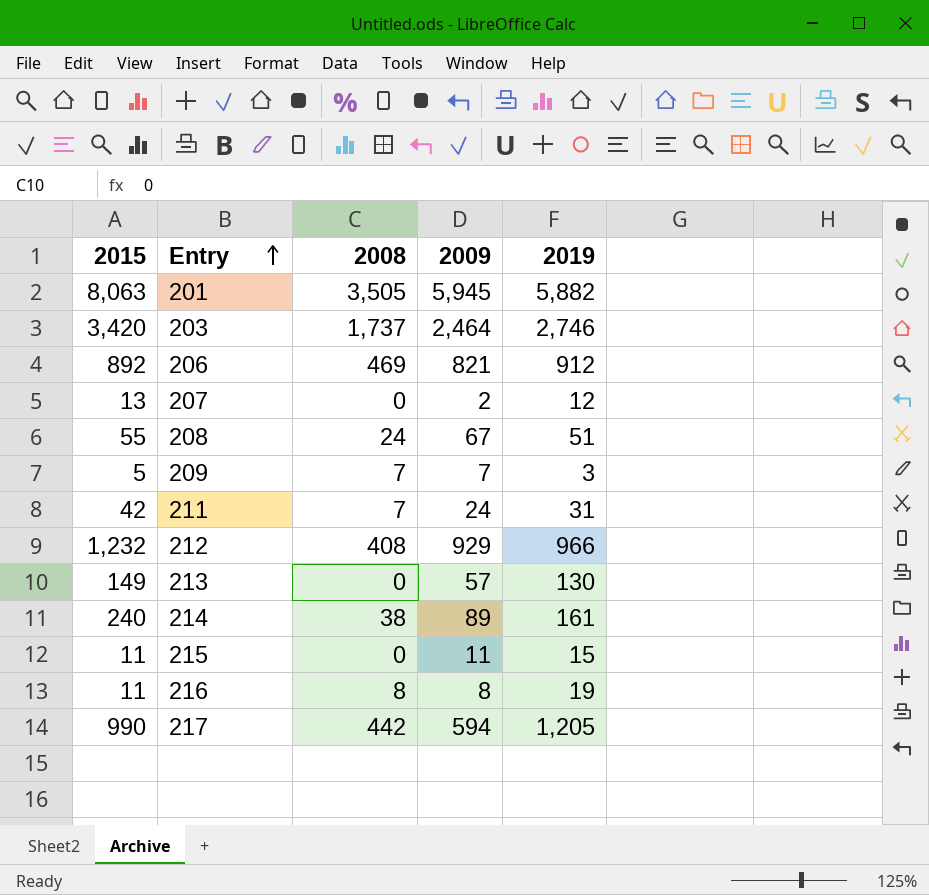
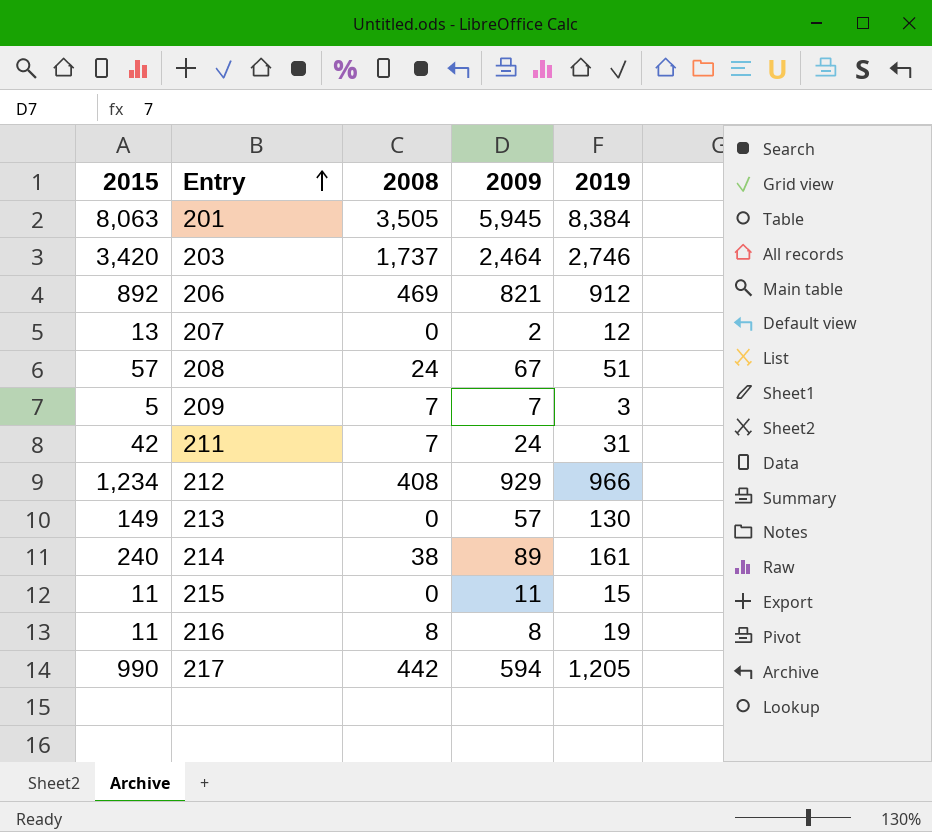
201 | 2019: 5,882 -> 8,384
208 | 2015: 55 -> 57
212 | 2015: 1,232 -> 1,234

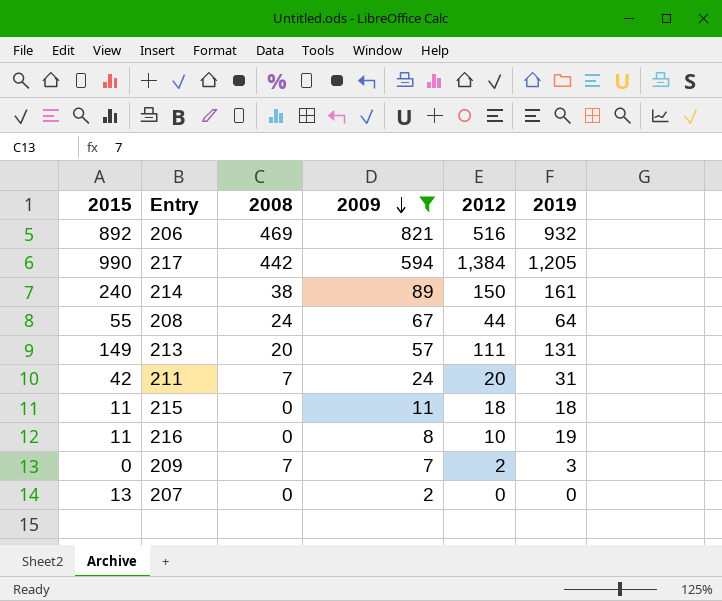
filter: none -> 2009 <= 821
row order: Entry ascending -> 2009 descending
column 2012 | position: none -> 5
206 | 2019: 912 -> 932
208 | 2015: 57 -> 55
208 | 2019: 51 -> 64
213 | 2008: 0 -> 20
213 | 2019: 130 -> 131
215 | 2019: 15 -> 18
216 | 2008: 8 -> 0
209 | 2015: 5 -> 0
207 | 2019: 12 -> 0

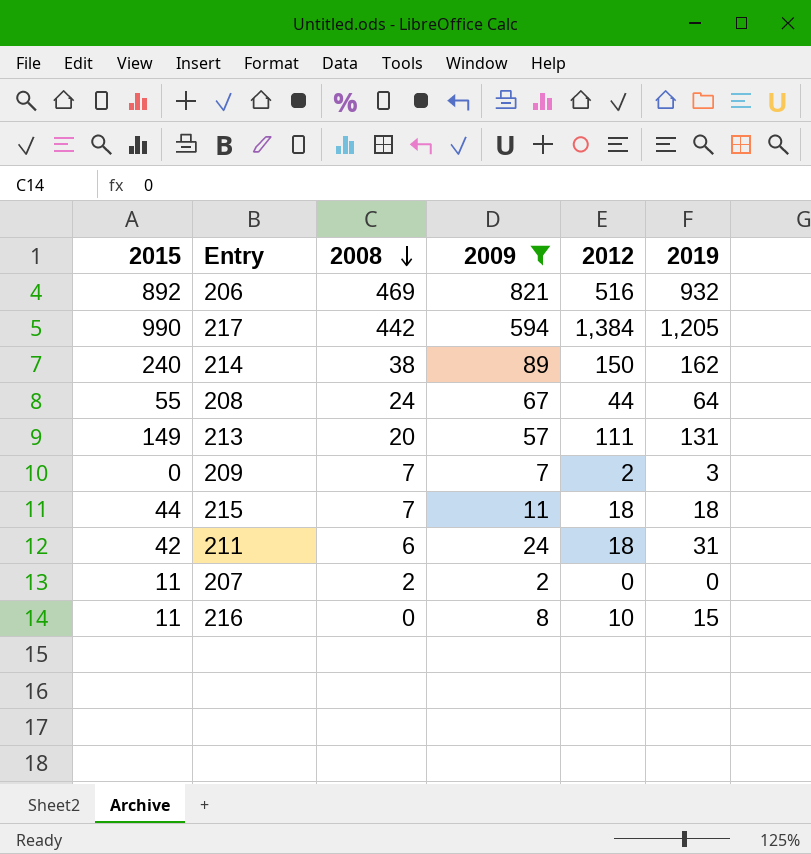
row order: 2009 descending -> 2008 descending
214 | 2019: 161 -> 162
215 | 2015: 11 -> 44
215 | 2008: 0 -> 7
211 | 2008: 7 -> 6
211 | 2012: 20 -> 18
207 | 2015: 13 -> 11
207 | 2008: 0 -> 2
216 | 2019: 19 -> 15

